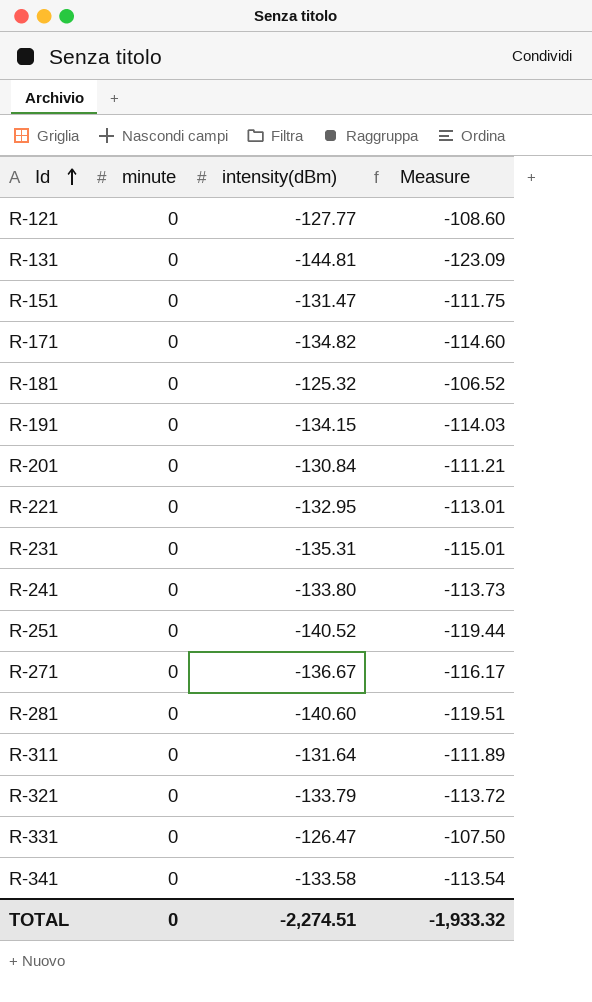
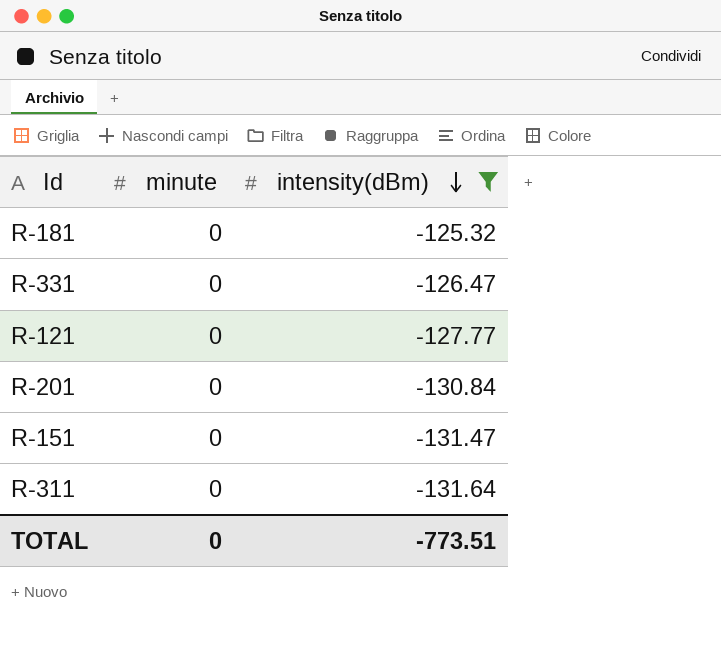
filter: none -> intensity(dBm) >= -131.64
row order: Id ascending -> intensity(dBm) descending
column Measure | formula: [intensity(dBm)] * 0.85 -> none
TOTAL | intensity(dBm): -2,274.51 -> -773.51

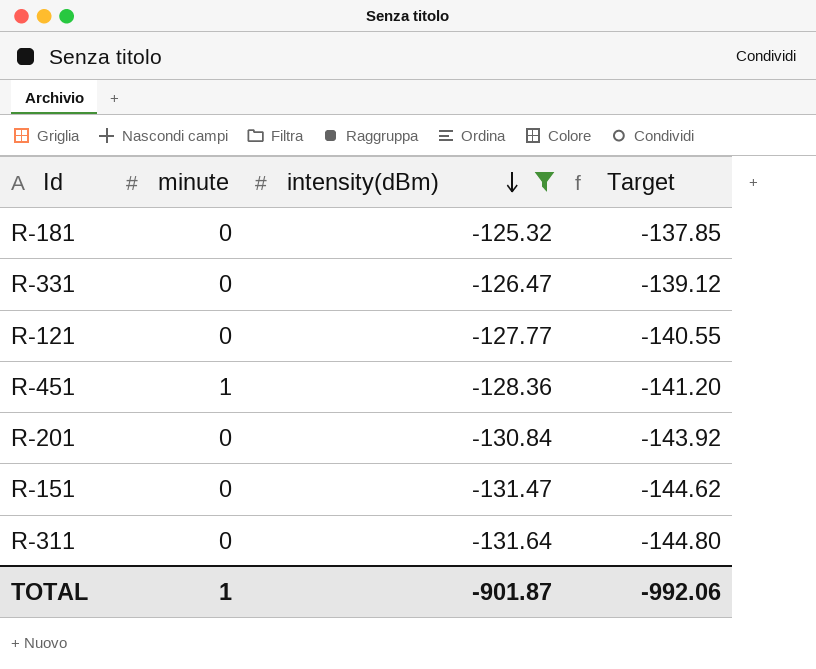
column Target | formula: none -> [intensity(dBm)] * 1.1
row R-451: none -> 1 | -128.36 | -141.20
TOTAL | minute: 0 -> 1
TOTAL | intensity(dBm): -773.51 -> -901.87

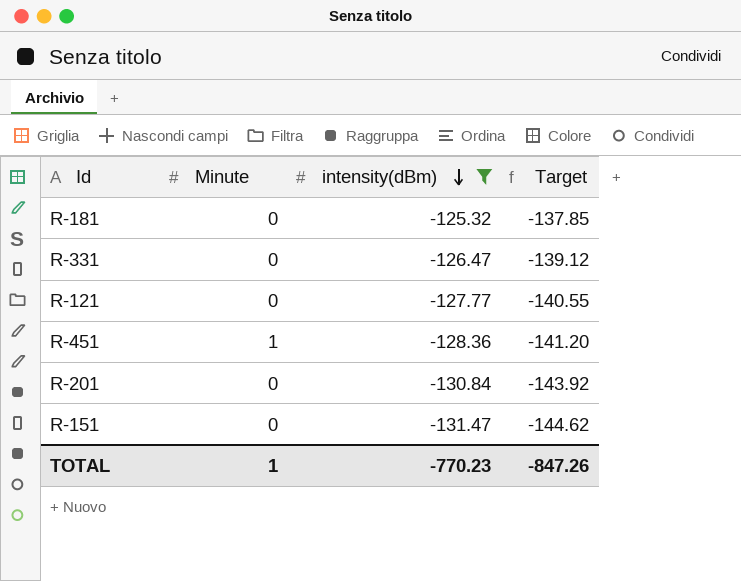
column name: minute -> Minute
row R-311: 0 | -131.64 | -144.80 -> none
TOTAL | intensity(dBm): -901.87 -> -770.23
TOTAL | Target: -992.06 -> -847.26

